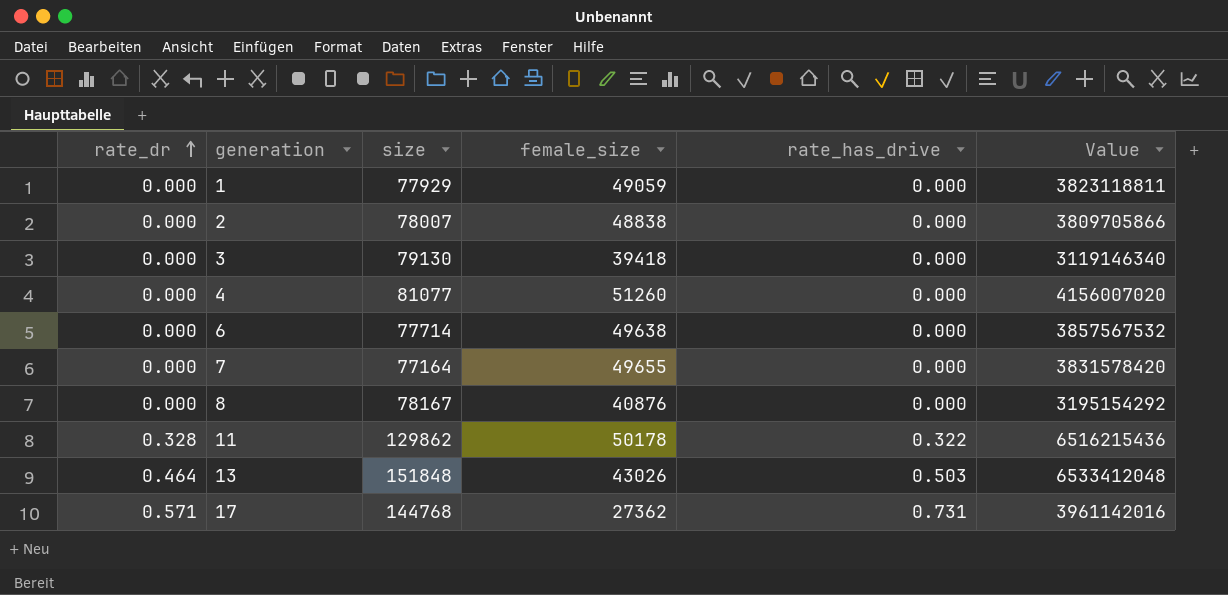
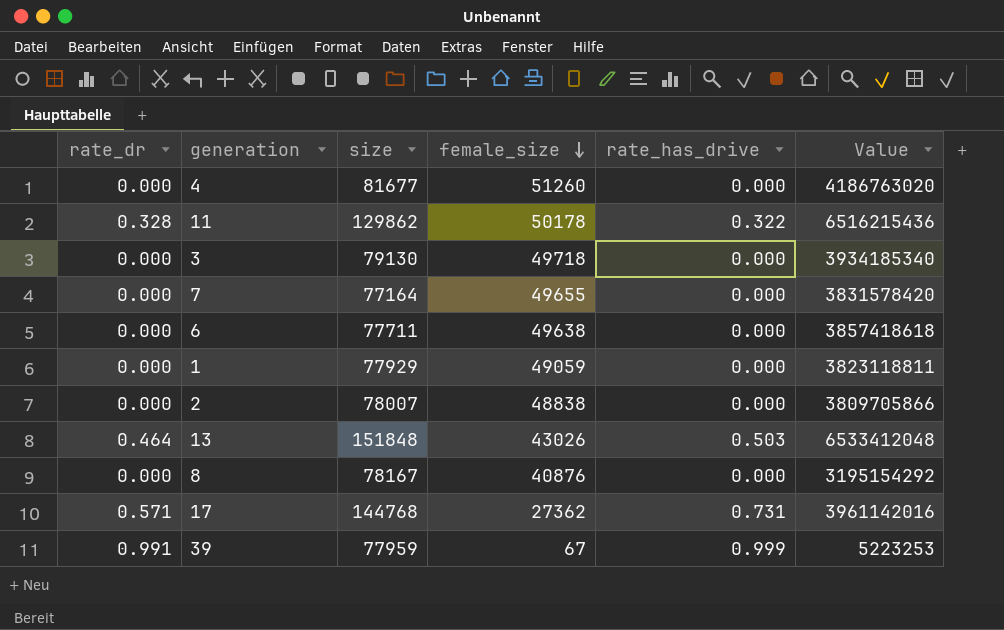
row order: rate_dr ascending -> female_size descending
4 | size: 81077 -> 81677
4 | Value: 4156007020 -> 4186763020
3 | female_size: 39418 -> 49718
3 | Value: 3119146340 -> 3934185340
6 | size: 77714 -> 77711
6 | Value: 3857567532 -> 3857418618
row 39: none -> 0.991 | 77959 | 67 | 0.999 | 5223253

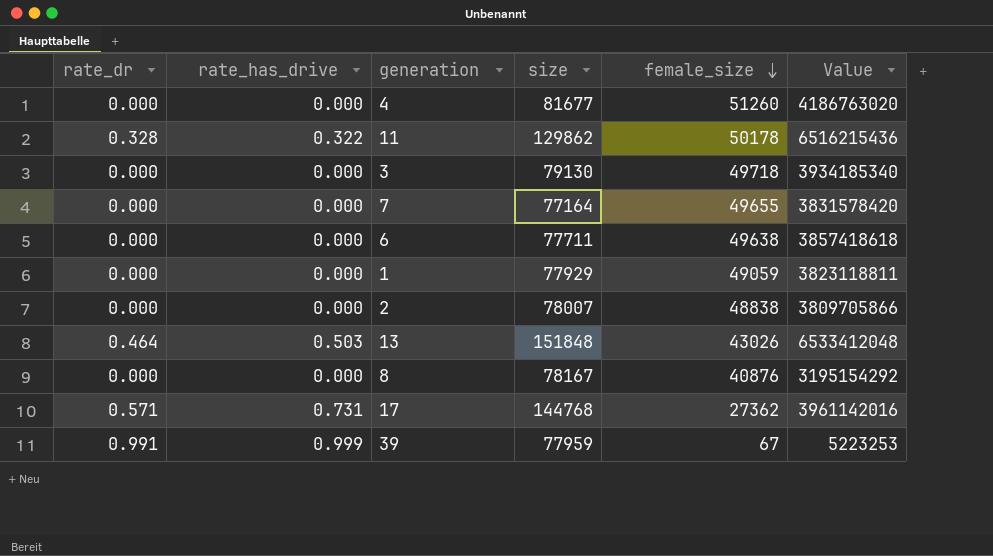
column rate_has_drive | position: 5 -> 2

